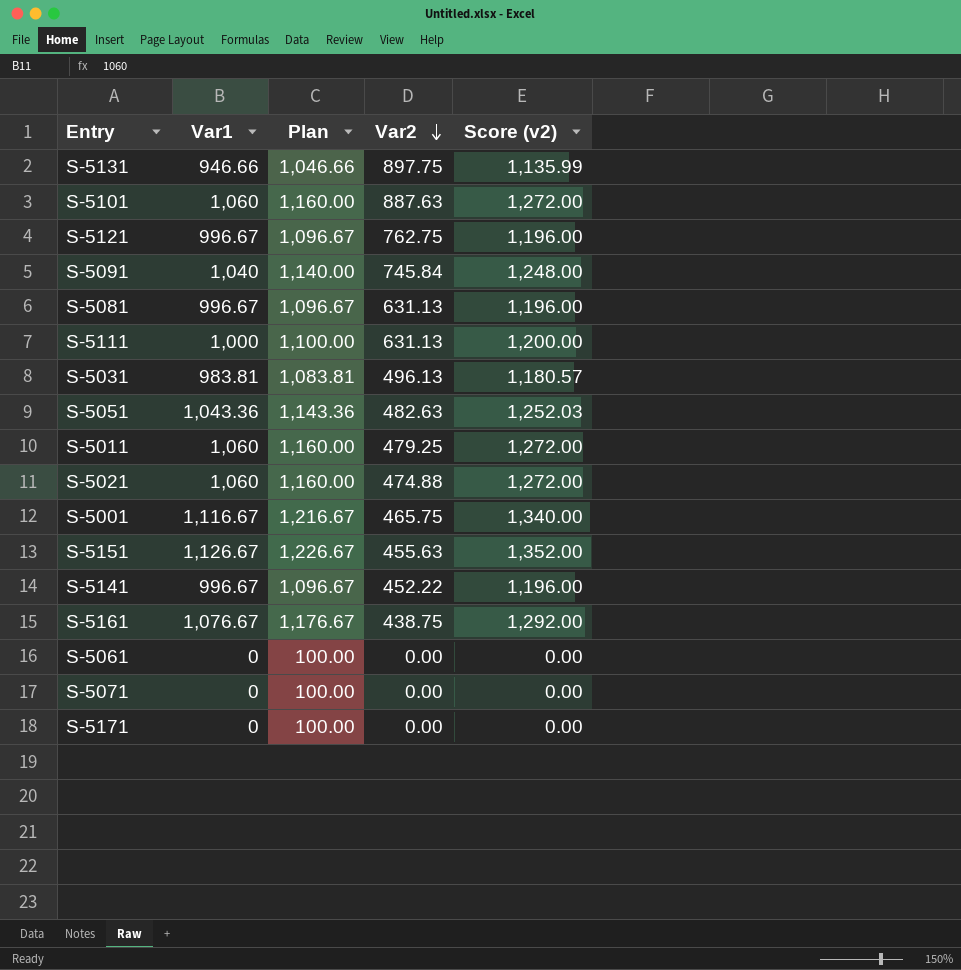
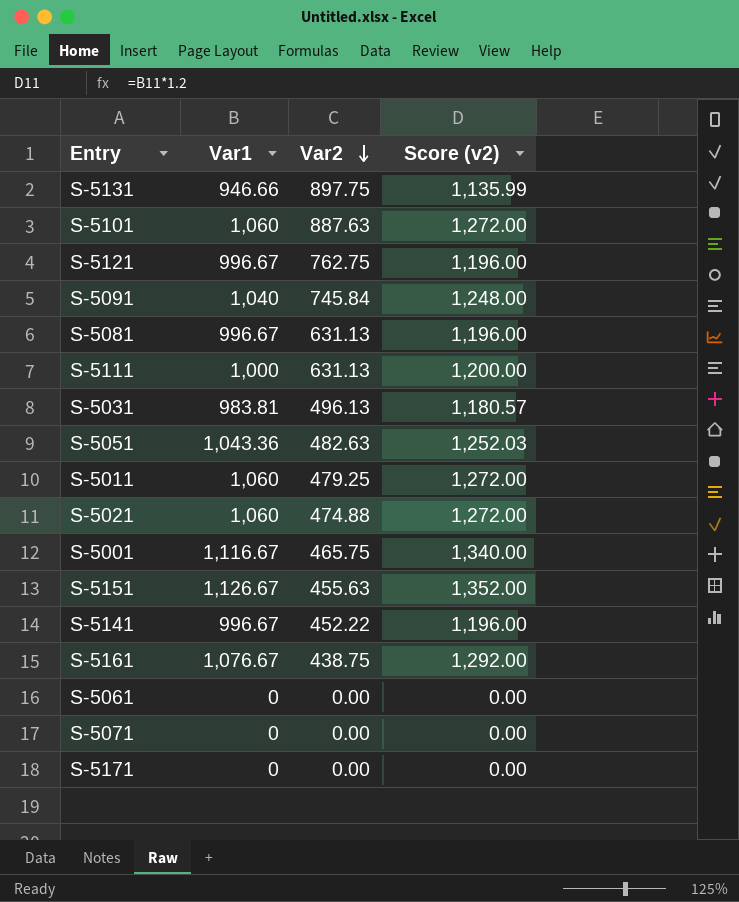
column Plan | formula: [Var1] + 100 -> none

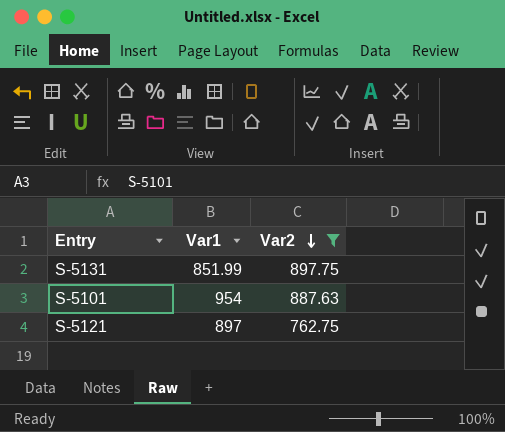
filter: none -> Var2 >= 762.75
column Score (v2) | formula: [Var1] * 1.2 -> none
S-5131 | Var1: 946.66 -> 851.99
S-5101 | Var1: 1,060 -> 954
S-5121 | Var1: 996.67 -> 897

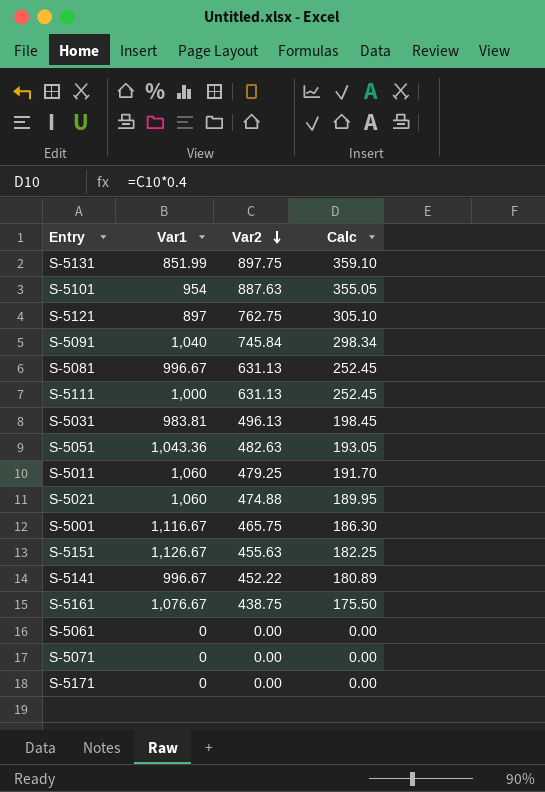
filter: Var2 >= 762.75 -> none
column Calc | formula: none -> [Var2] * 0.4

